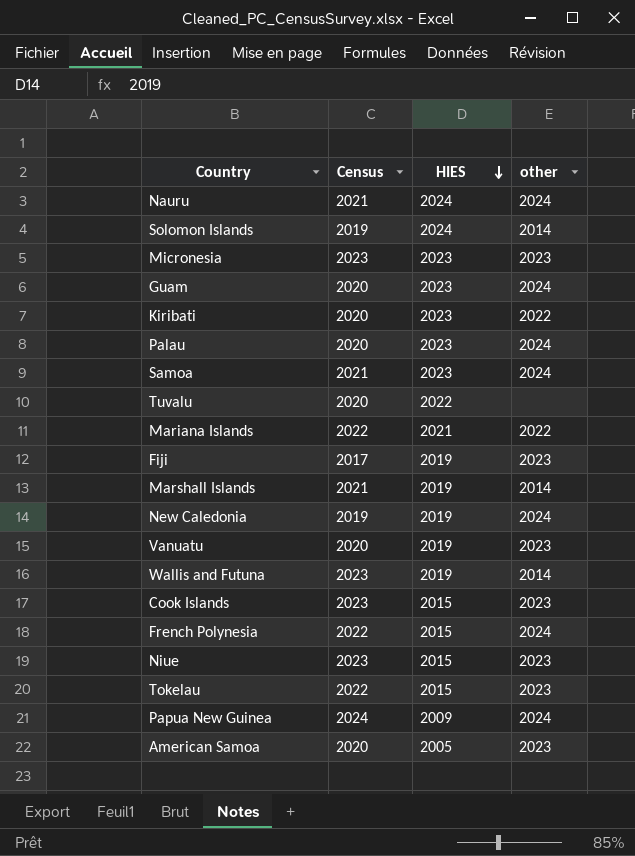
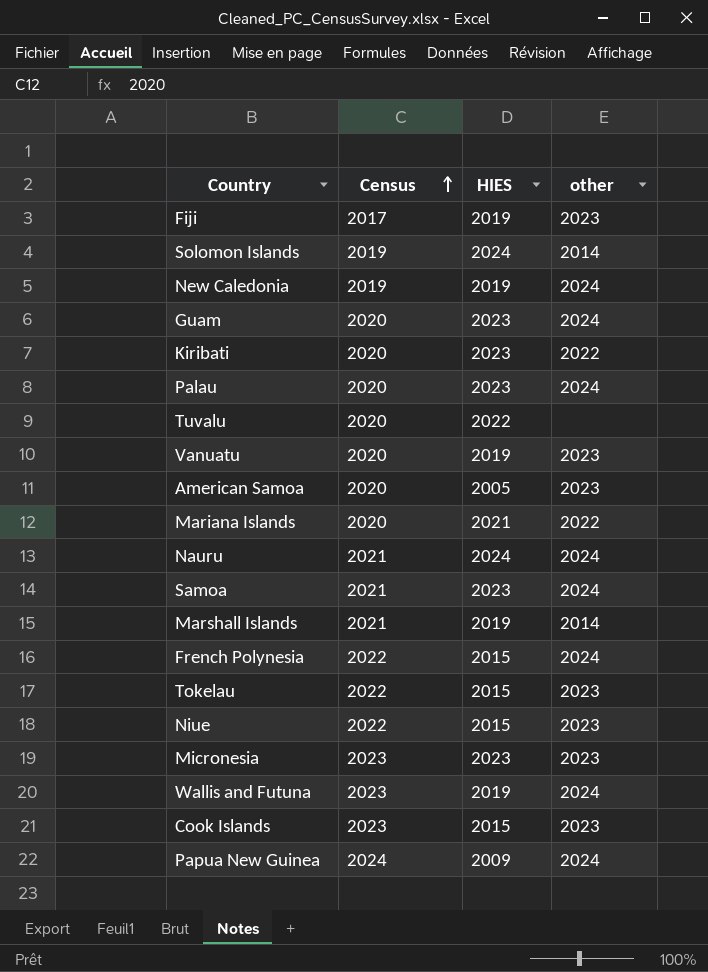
row order: HIES descending -> Census ascending
Mariana Islands | Census: 2022 -> 2020
Niue | Census: 2023 -> 2022
Wallis and Futuna | other: 2014 -> 2024

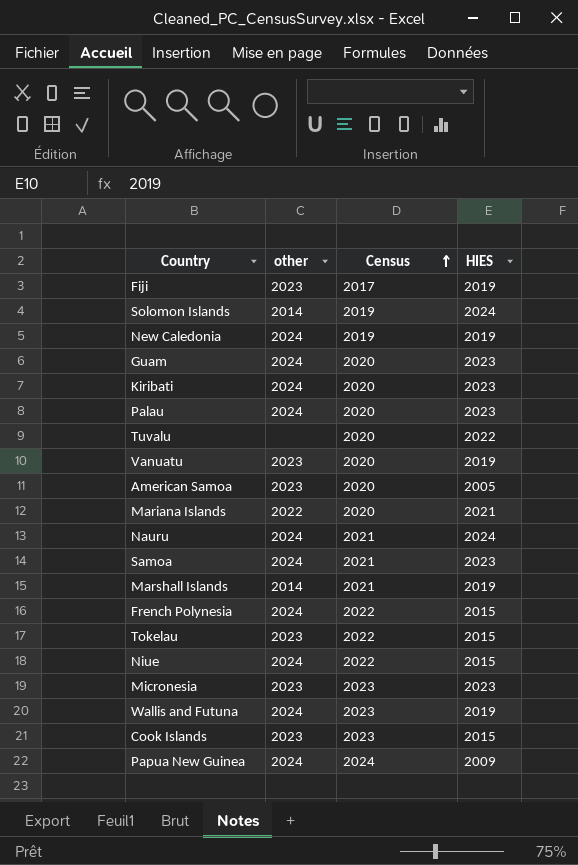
column other | position: 4 -> 2
Kiribati | other: 2022 -> 2024
Niue | other: 2023 -> 2024

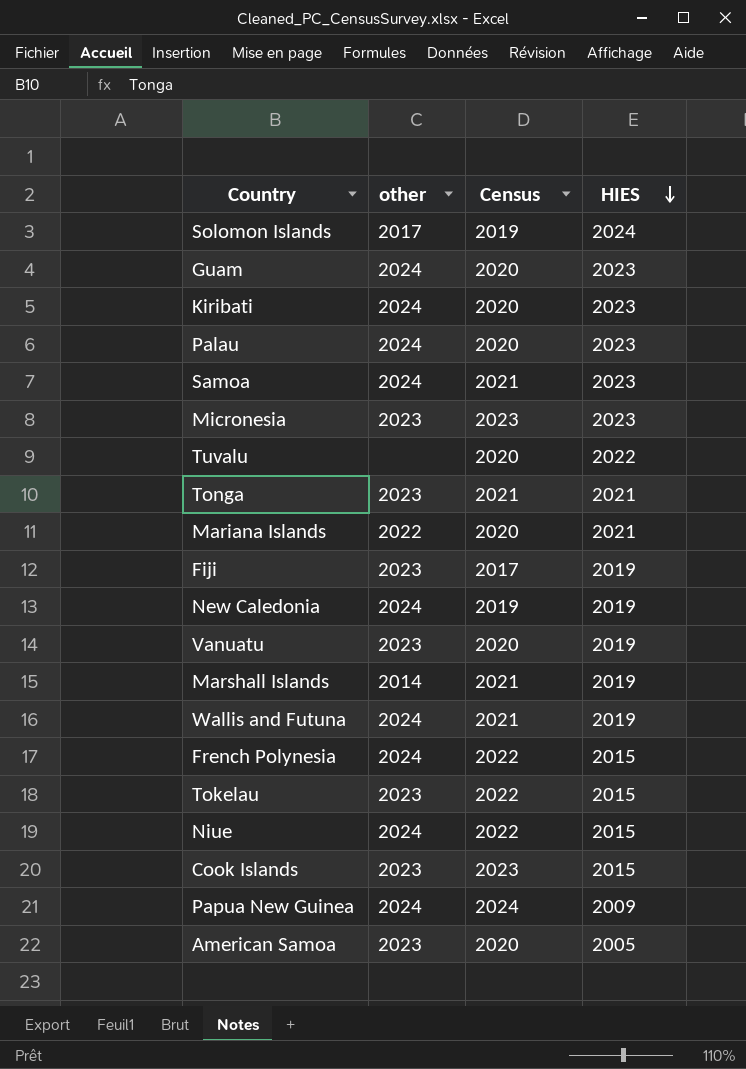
row order: Census ascending -> HIES descending
row Nauru: 2024 | 2021 | 2024 -> none
Solomon Islands | other: 2014 -> 2017
row Tonga: none -> 2023 | 2021 | 2021
Wallis and Futuna | Census: 2023 -> 2021

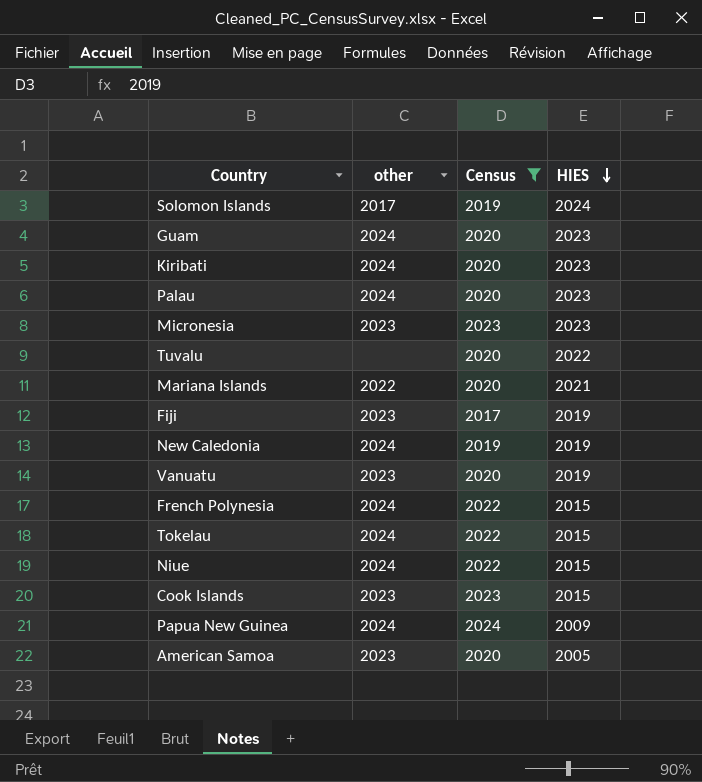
filter: none -> Census != 2021
Tokelau | other: 2023 -> 2024

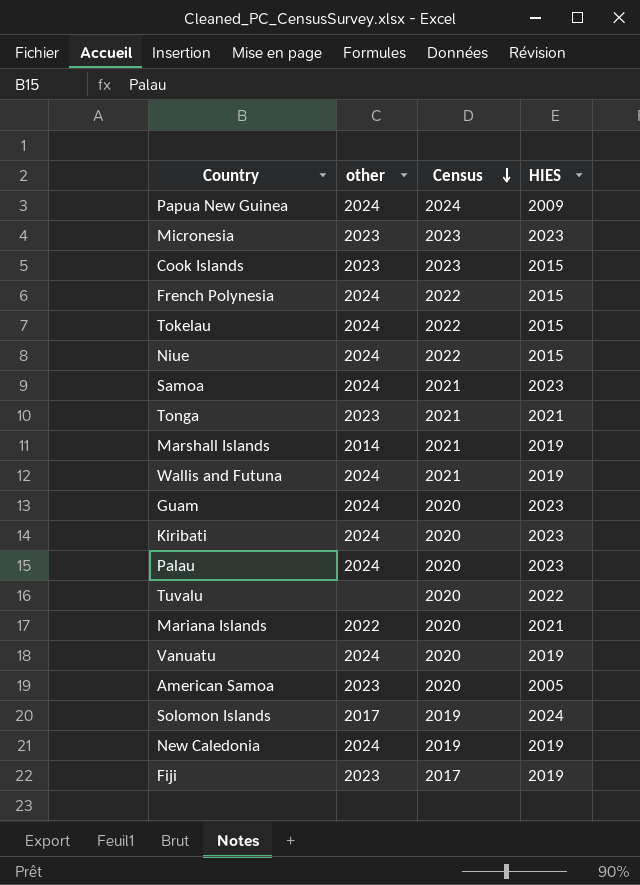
filter: Census != 2021 -> none
row order: HIES descending -> Census descending
Vanuatu | other: 2023 -> 2024

